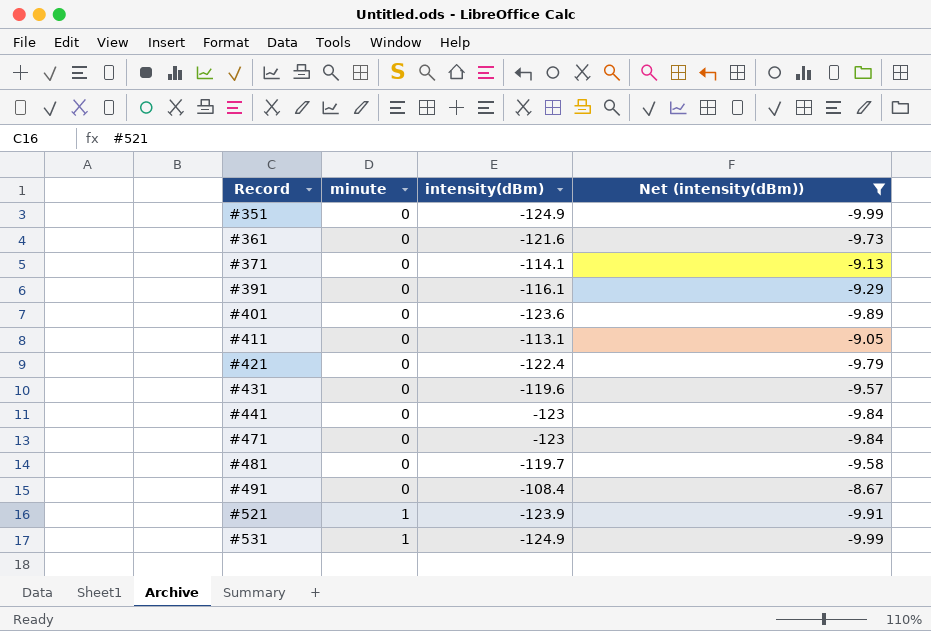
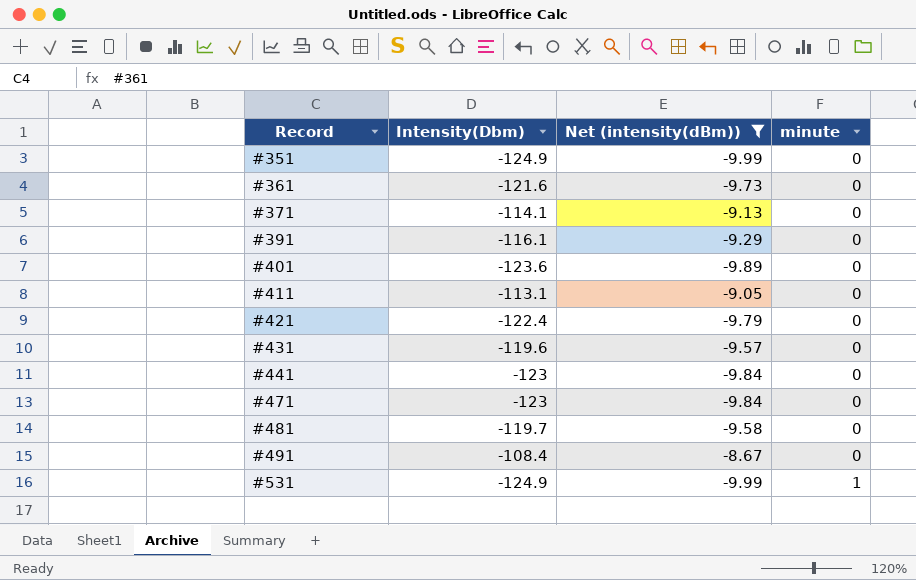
column name: intensity(dBm) -> Intensity(Dbm)
column minute | position: 2 -> 4
row #521: 1 | -123.9 | -9.91 -> none

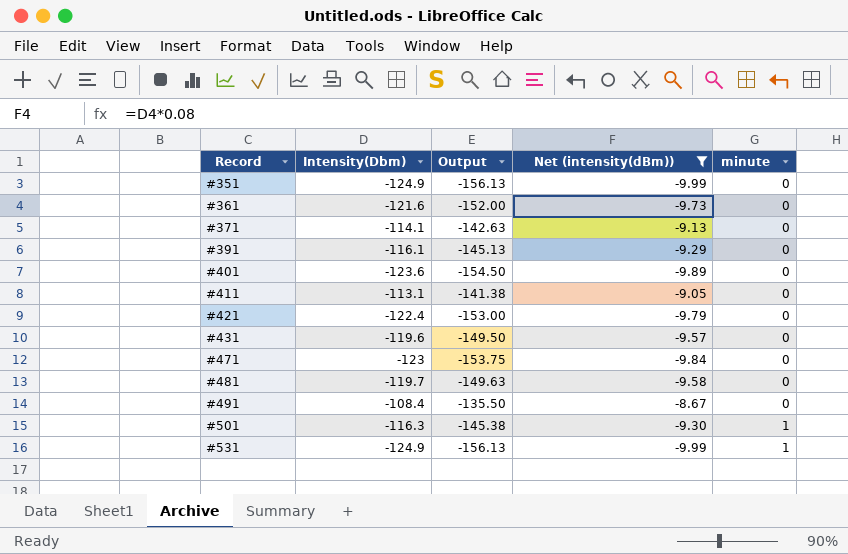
column Output | formula: none -> [Intensity(Dbm)] * 1.25
row #441: -123 | -9.84 | 0 -> none
row #501: none -> -116.3 | -145.38 | -9.30 | 1

